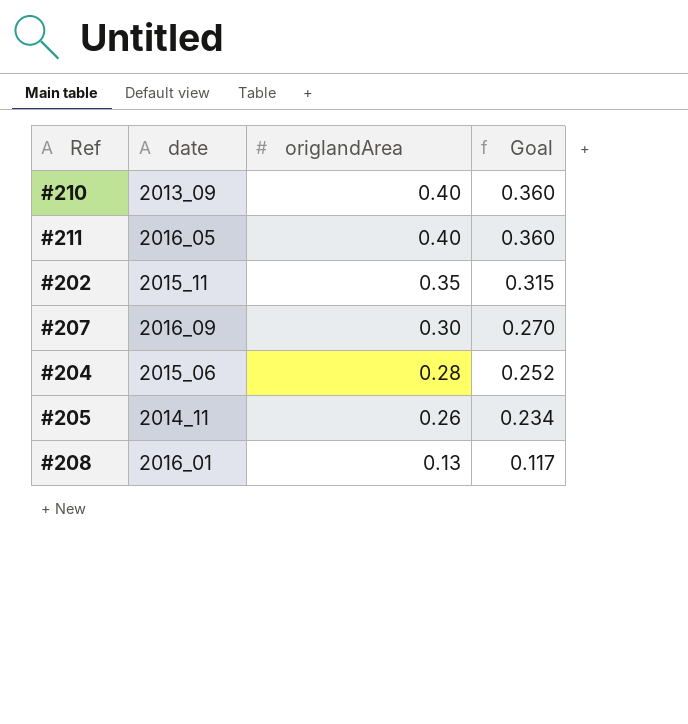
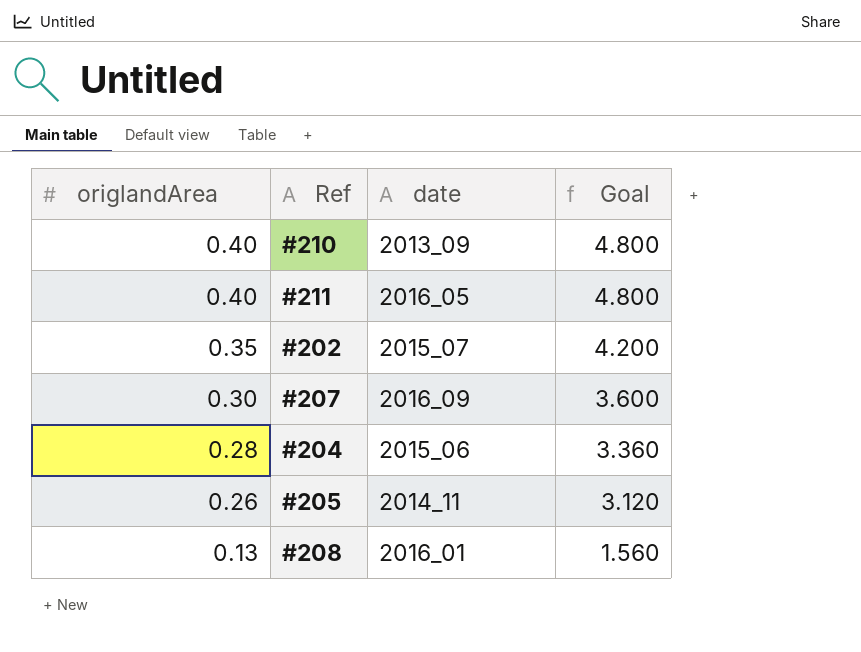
column origlandArea | position: 3 -> 1
column Goal | formula: [origlandArea] * 0.9 -> [origlandArea] * 12
#202 | date: 2015_11 -> 2015_07

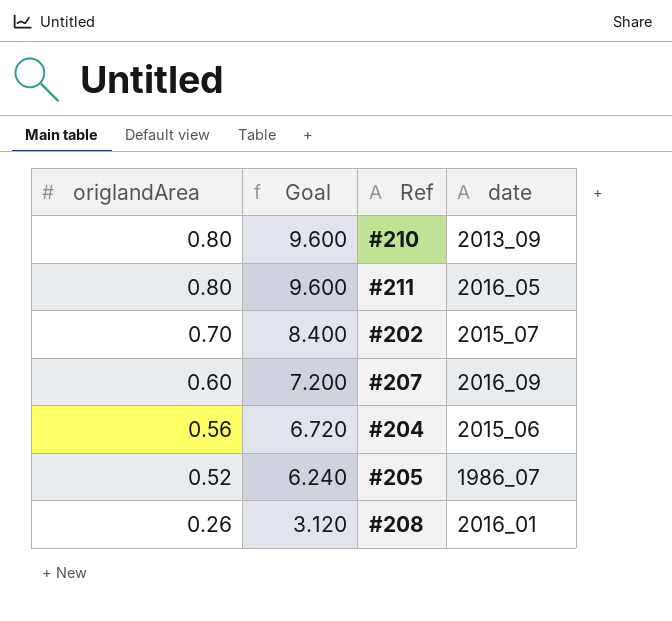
column Goal | position: 4 -> 2
#210 | origlandArea: 0.40 -> 0.80
#210 | Goal: 4.800 -> 9.600
#211 | origlandArea: 0.40 -> 0.80
#211 | Goal: 4.800 -> 9.600
#202 | origlandArea: 0.35 -> 0.70
#202 | Goal: 4.200 -> 8.400
#207 | origlandArea: 0.30 -> 0.60
#207 | Goal: 3.600 -> 7.200
#204 | origlandArea: 0.28 -> 0.56
#204 | Goal: 3.360 -> 6.720
#205 | origlandArea: 0.26 -> 0.52
#205 | Goal: 3.120 -> 6.240
#205 | date: 2014_11 -> 1986_07
#208 | origlandArea: 0.13 -> 0.26
#208 | Goal: 1.560 -> 3.120

